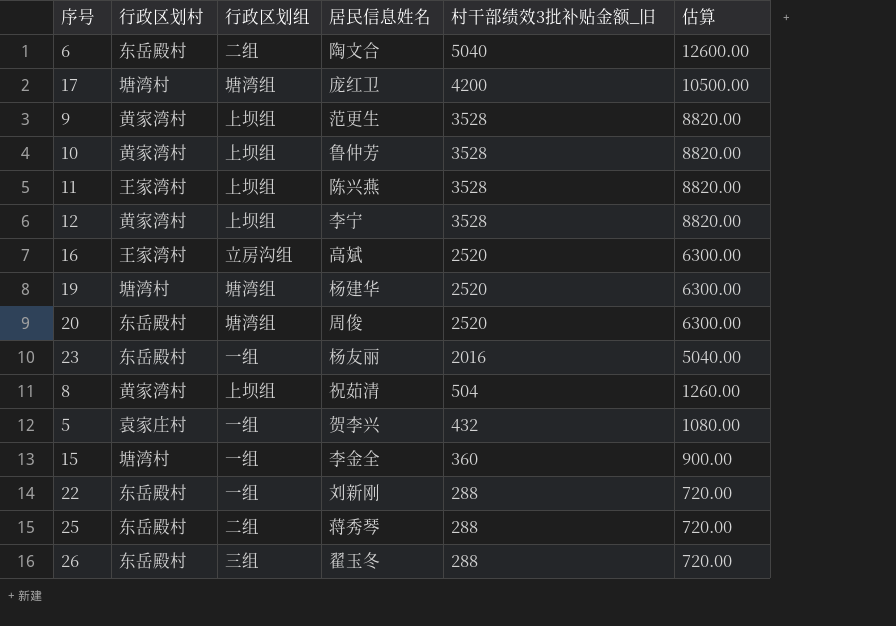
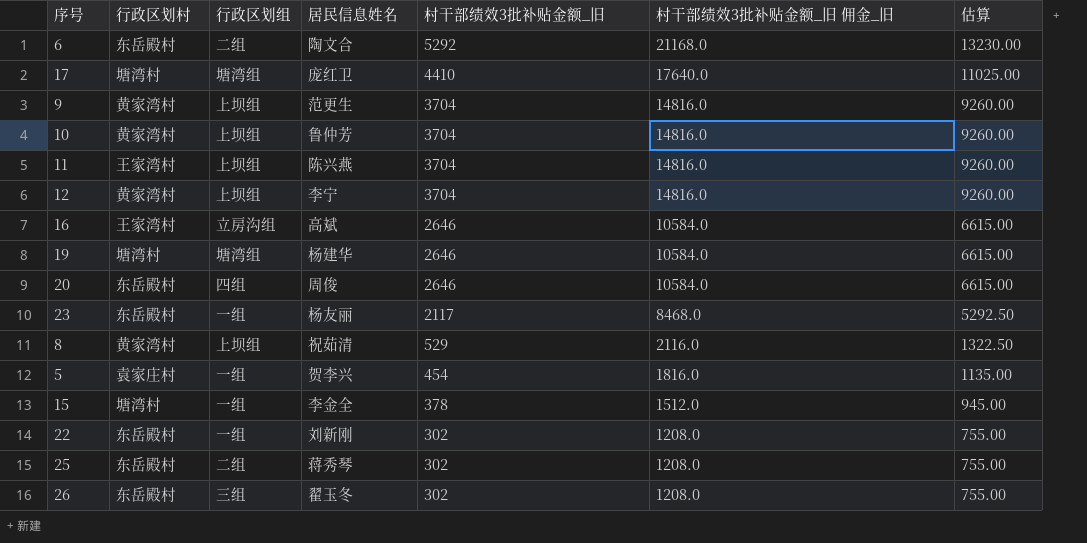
column 村干部绩效3批补贴金额_旧 佣金_旧 | formula: none -> [村干部绩效3批补贴金额_旧] * 4
6 | 村干部绩效3批补贴金额_旧: 5040 -> 5292
6 | 估算: 12600.00 -> 13230.00
17 | 村干部绩效3批补贴金额_旧: 4200 -> 4410
17 | 估算: 10500.00 -> 11025.00
9 | 村干部绩效3批补贴金额_旧: 3528 -> 3704
9 | 估算: 8820.00 -> 9260.00
10 | 村干部绩效3批补贴金额_旧: 3528 -> 3704
10 | 估算: 8820.00 -> 9260.00
11 | 村干部绩效3批补贴金额_旧: 3528 -> 3704
11 | 估算: 8820.00 -> 9260.00
12 | 村干部绩效3批补贴金额_旧: 3528 -> 3704
12 | 估算: 8820.00 -> 9260.00
16 | 村干部绩效3批补贴金额_旧: 2520 -> 2646
16 | 估算: 6300.00 -> 6615.00
19 | 村干部绩效3批补贴金额_旧: 2520 -> 2646
19 | 估算: 6300.00 -> 6615.00
20 | 行政区划组: 塘湾组 -> 四组
20 | 村干部绩效3批补贴金额_旧: 2520 -> 2646
20 | 估算: 6300.00 -> 6615.00
23 | 村干部绩效3批补贴金额_旧: 2016 -> 2117
23 | 估算: 5040.00 -> 5292.50
8 | 村干部绩效3批补贴金额_旧: 504 -> 529
8 | 估算: 1260.00 -> 1322.50
5 | 村干部绩效3批补贴金额_旧: 432 -> 454
5 | 估算: 1080.00 -> 1135.00
15 | 村干部绩效3批补贴金额_旧: 360 -> 378
15 | 估算: 900.00 -> 945.00
22 | 村干部绩效3批补贴金额_旧: 288 -> 302
22 | 估算: 720.00 -> 755.00
25 | 村干部绩效3批补贴金额_旧: 288 -> 302
25 | 估算: 720.00 -> 755.00
26 | 村干部绩效3批补贴金额_旧: 288 -> 302
26 | 估算: 720.00 -> 755.00

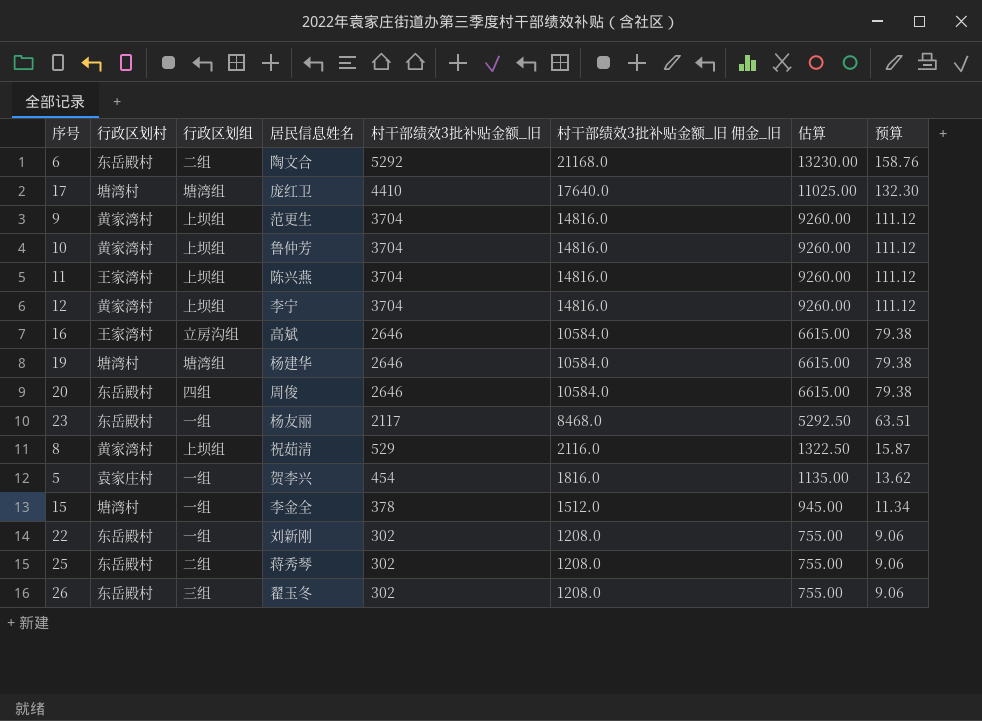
column 预算 | formula: none -> [村干部绩效3批补贴金额_旧] * 0.03

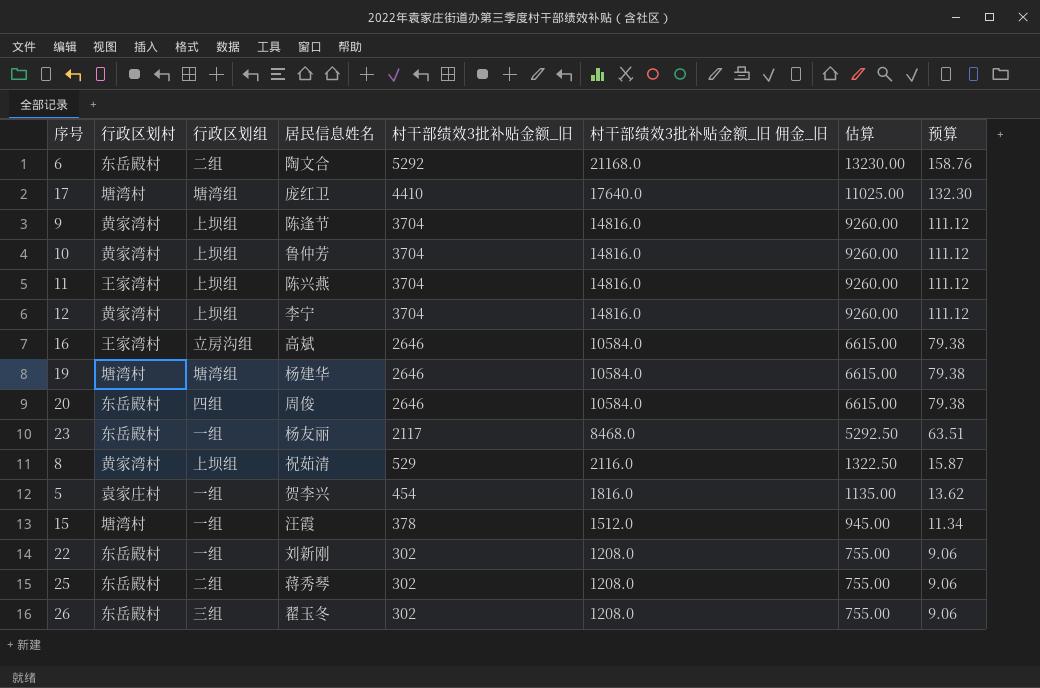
9 | 居民信息姓名: 范更生 -> 陈逢节
15 | 居民信息姓名: 李金全 -> 汪霞

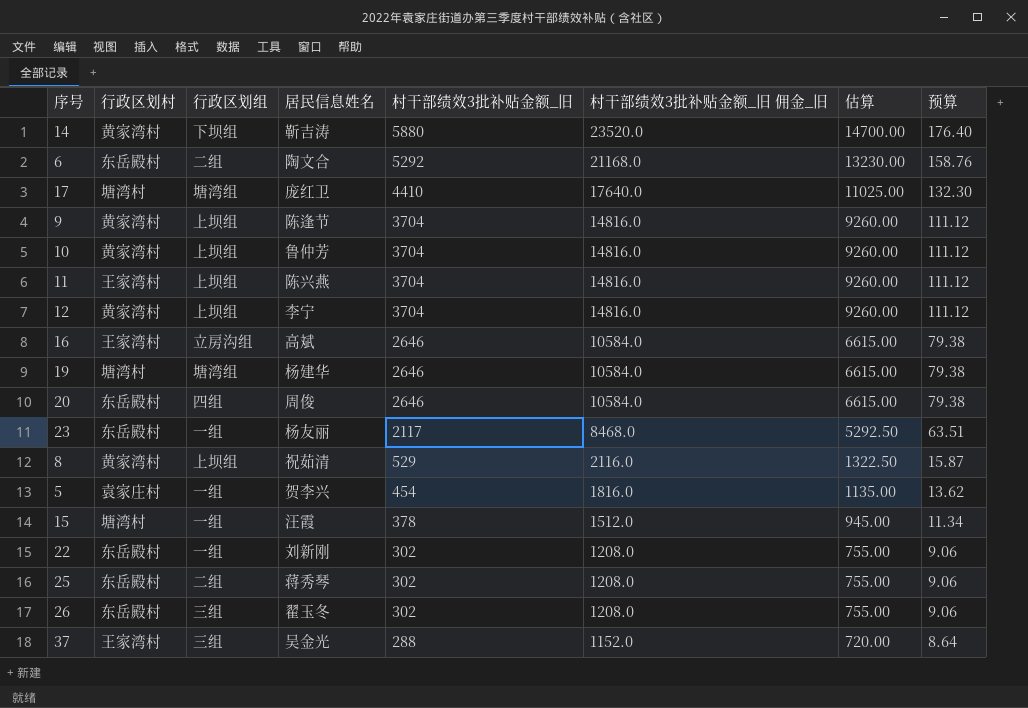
row 14: none -> 黄家湾村 | 下坝组 | 靳吉涛 | 5880 | 23520.0 | 14700.00 | 176.40
row 37: none -> 王家湾村 | 三组 | 吴金光 | 288 | 1152.0 | 720.00 | 8.64

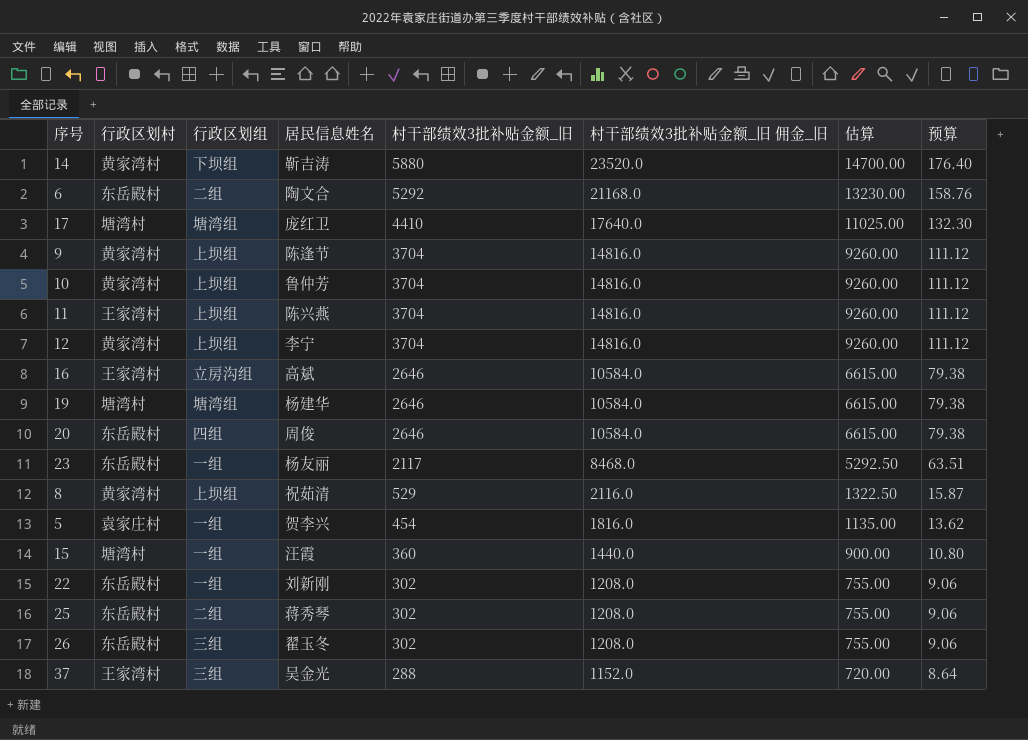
15 | 村干部绩效3批补贴金额_旧: 378 -> 360
15 | 村干部绩效3批补贴金额_旧 佣金_旧: 1512.0 -> 1440.0
15 | 估算: 945.00 -> 900.00
15 | 预算: 11.34 -> 10.80

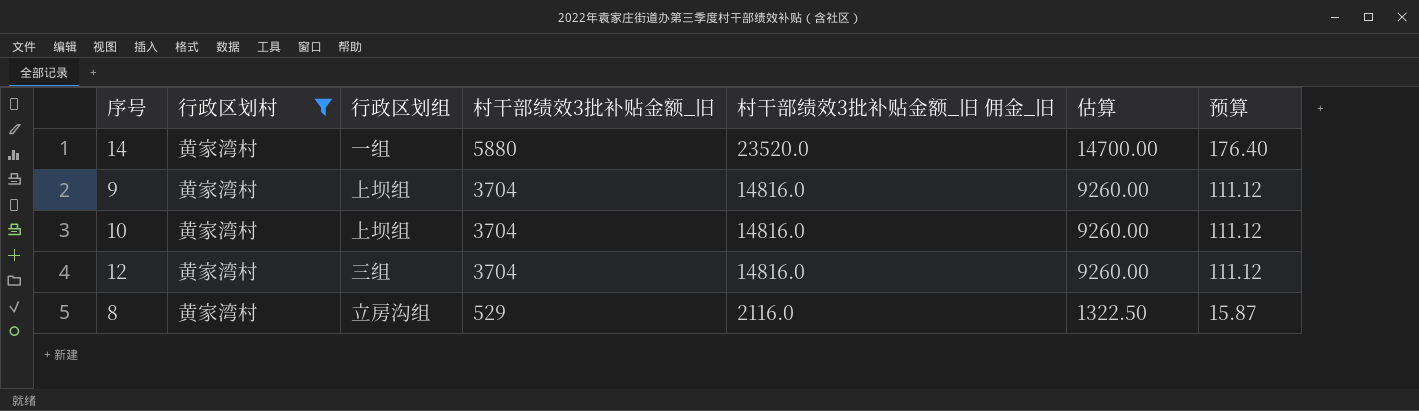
filter: none -> 行政区划村 = 黄家湾村
column 居民信息姓名 | position: 4 -> none
14 | 行政区划组: 下坝组 -> 一组
12 | 行政区划组: 上坝组 -> 三组
8 | 行政区划组: 上坝组 -> 立房沟组

